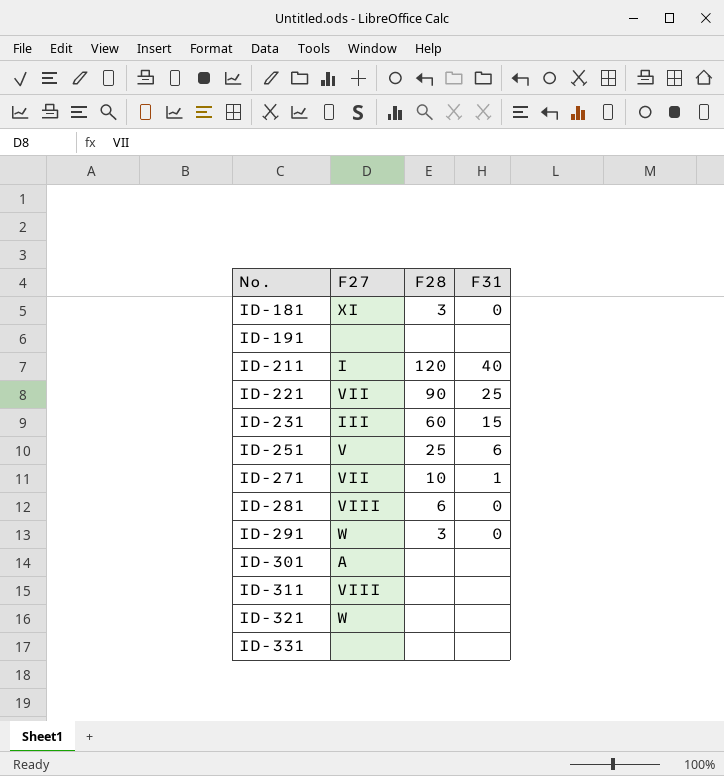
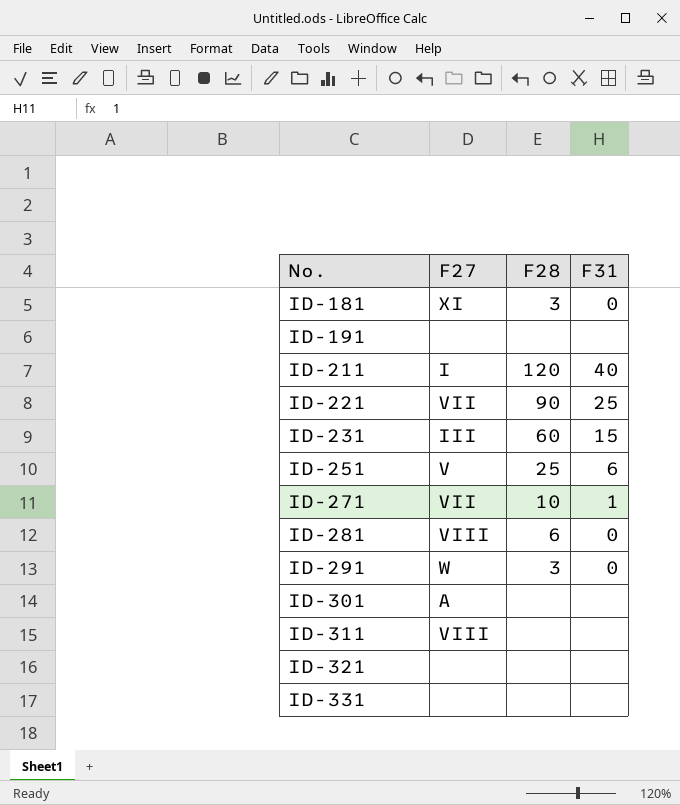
ID-321 | F27: W -> none

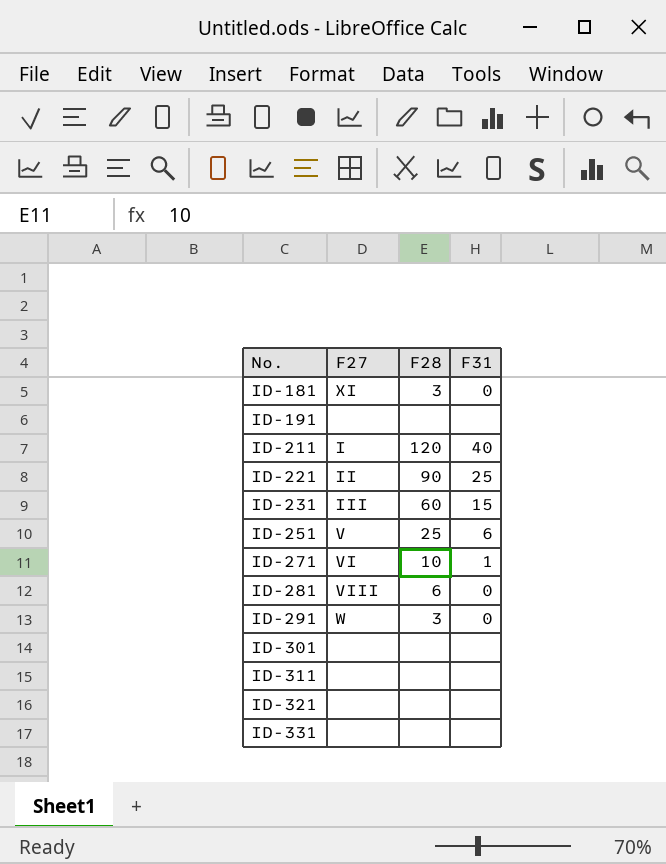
ID-221 | F27: VII -> II
ID-271 | F27: VII -> VI
ID-301 | F27: A -> none
ID-311 | F27: VIII -> none

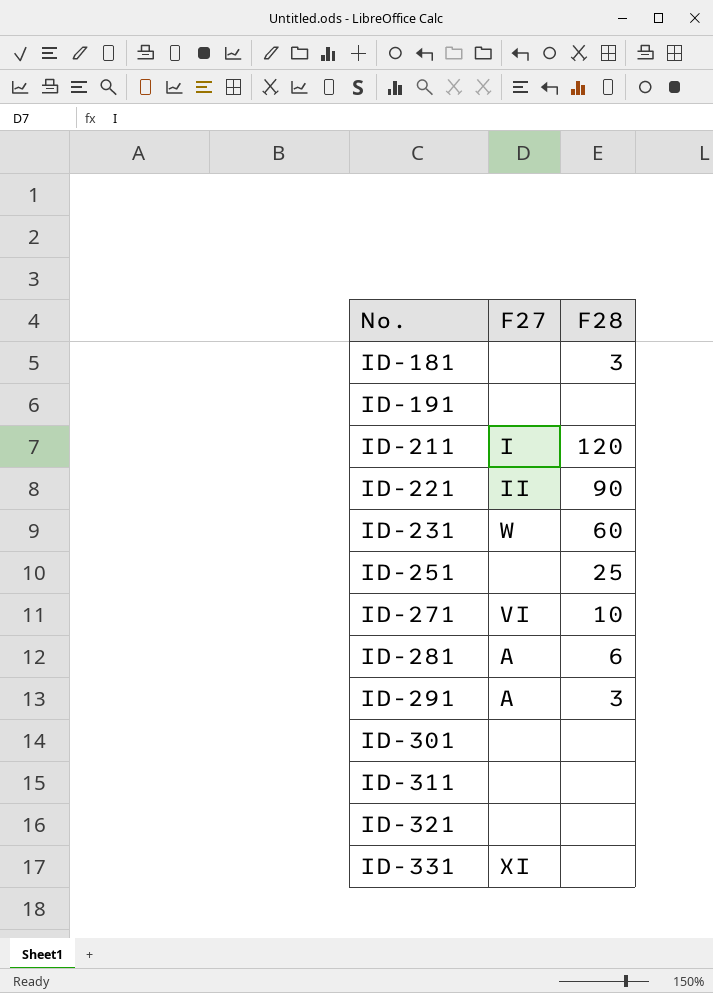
column F31 | position: 4 -> none
ID-181 | F27: XI -> none
ID-231 | F27: III -> W
ID-251 | F27: V -> none
ID-281 | F27: VIII -> A
ID-291 | F27: W -> A
ID-331 | F27: none -> XI

